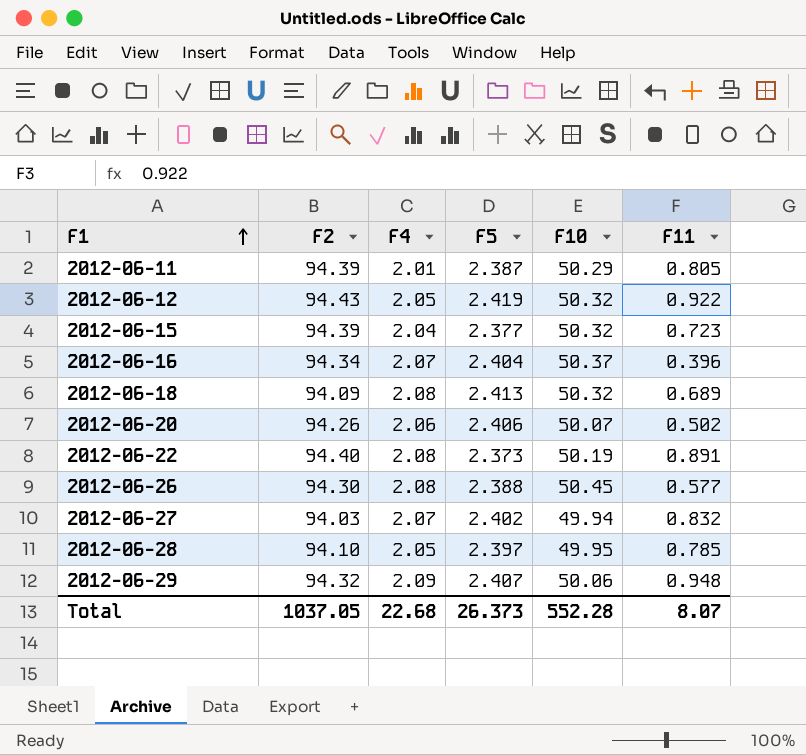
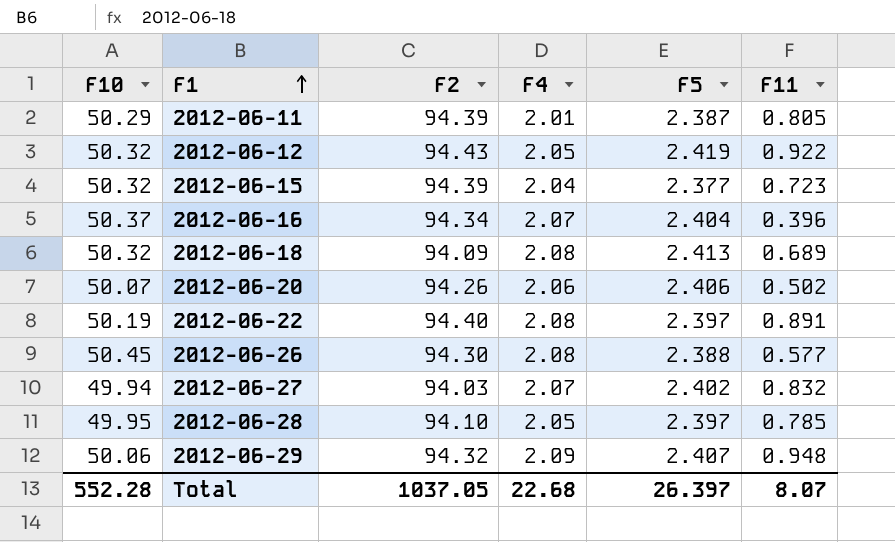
column F10 | position: 5 -> 1
2012-06-22 | F5: 2.373 -> 2.397
Total | F5: 26.373 -> 26.397

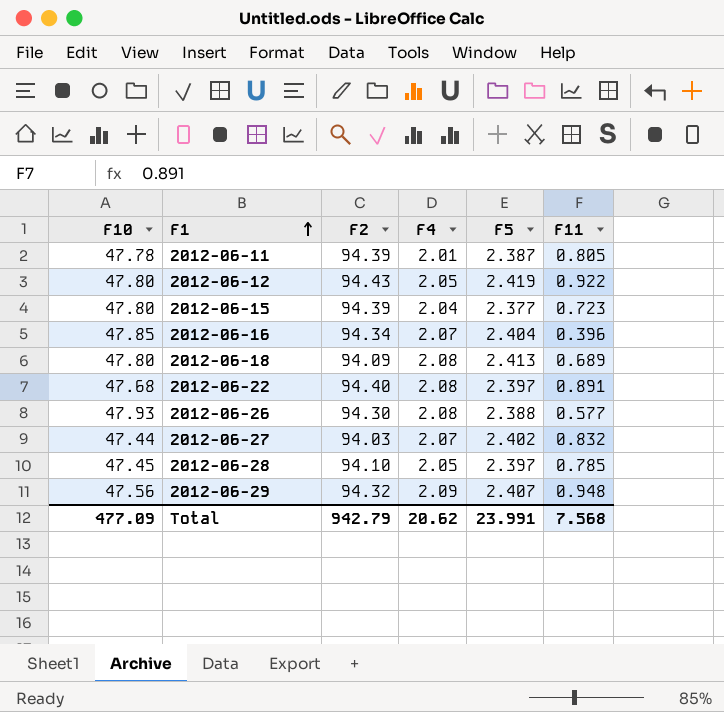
row 2012-06-20: 50.07 | 94.26 | 2.06 | 2.406 | 0.502 -> none
2012-06-11 | F10: 50.29 -> 47.78
2012-06-12 | F10: 50.32 -> 47.80
2012-06-15 | F10: 50.32 -> 47.80
2012-06-16 | F10: 50.37 -> 47.85
2012-06-18 | F10: 50.32 -> 47.80
2012-06-22 | F10: 50.19 -> 47.68
2012-06-26 | F10: 50.45 -> 47.93
2012-06-27 | F10: 49.94 -> 47.44
2012-06-28 | F10: 49.95 -> 47.45
2012-06-29 | F10: 50.06 -> 47.56
Total | F10: 552.28 -> 477.09
Total | F2: 1037.05 -> 942.79
Total | F4: 22.68 -> 20.62
Total | F5: 26.397 -> 23.991
Total | F11: 8.07 -> 7.568

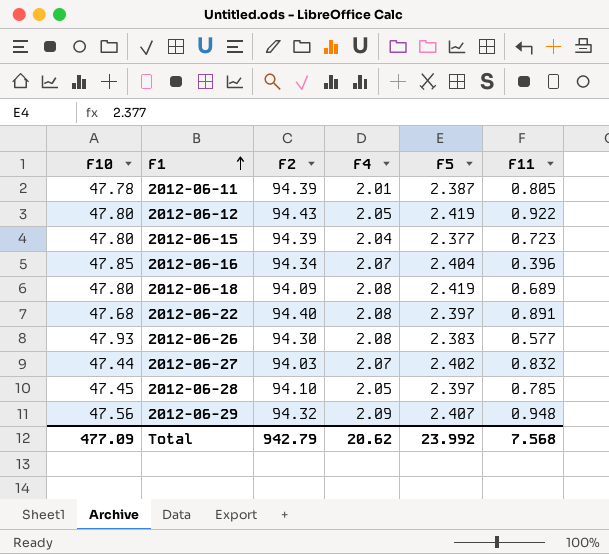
2012-06-18 | F5: 2.413 -> 2.419
2012-06-26 | F5: 2.388 -> 2.383
Total | F5: 23.991 -> 23.992

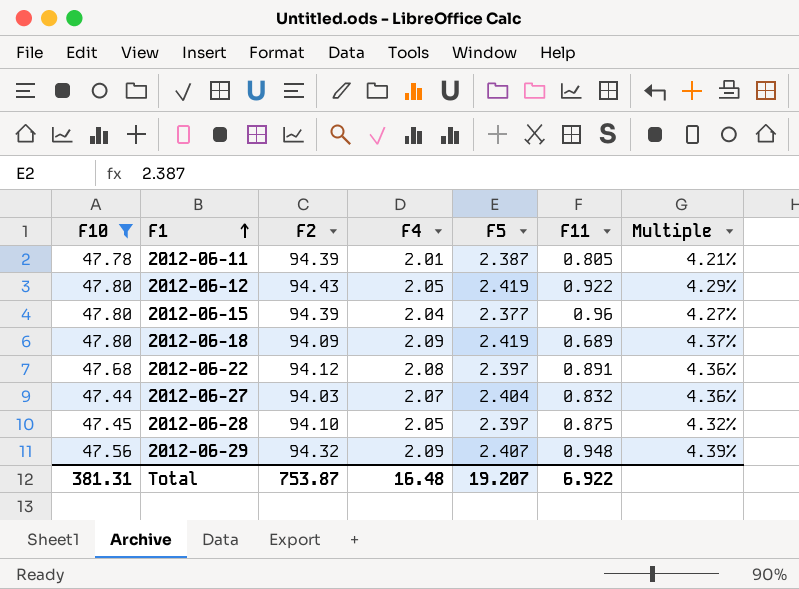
filter: none -> F10 <= 47.80
column Multiple | formula: none -> [F4] / [F10]
2012-06-15 | F11: 0.723 -> 0.96
2012-06-18 | F4: 2.08 -> 2.09
2012-06-22 | F2: 94.40 -> 94.12
2012-06-27 | F5: 2.402 -> 2.404
2012-06-28 | F11: 0.785 -> 0.875
Total | F10: 477.09 -> 381.31
Total | F2: 942.79 -> 753.87
Total | F4: 20.62 -> 16.48
Total | F5: 23.992 -> 19.207
Total | F11: 7.568 -> 6.922

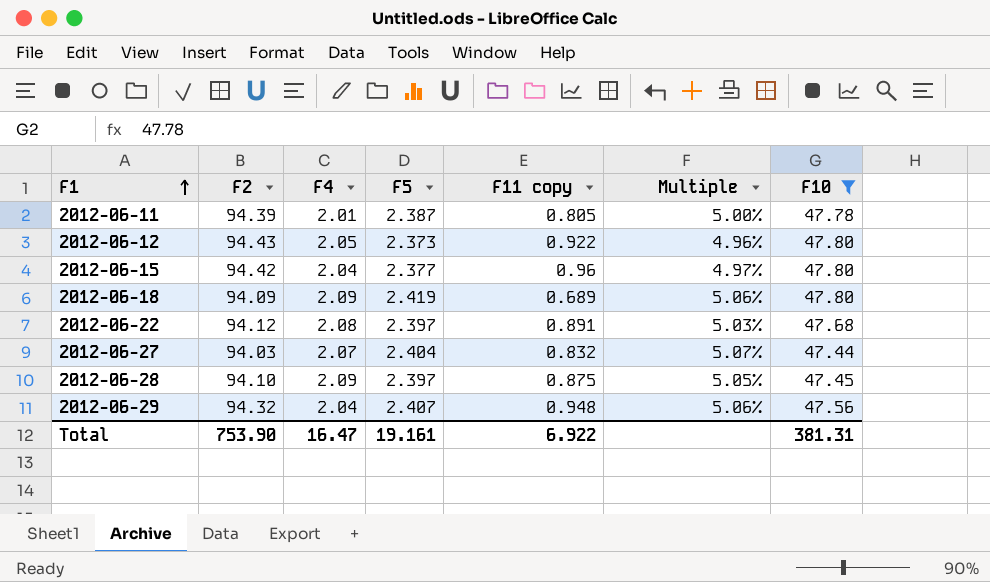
column name: F11 -> F11 copy
column Multiple | formula: [F4] / [F10] -> [F5] / [F10]
column F10 | position: 1 -> 7
2012-06-12 | F5: 2.419 -> 2.373
2012-06-15 | F2: 94.39 -> 94.42
2012-06-28 | F4: 2.05 -> 2.09
2012-06-29 | F4: 2.09 -> 2.04
Total | F2: 753.87 -> 753.90
Total | F4: 16.48 -> 16.47
Total | F5: 19.207 -> 19.161

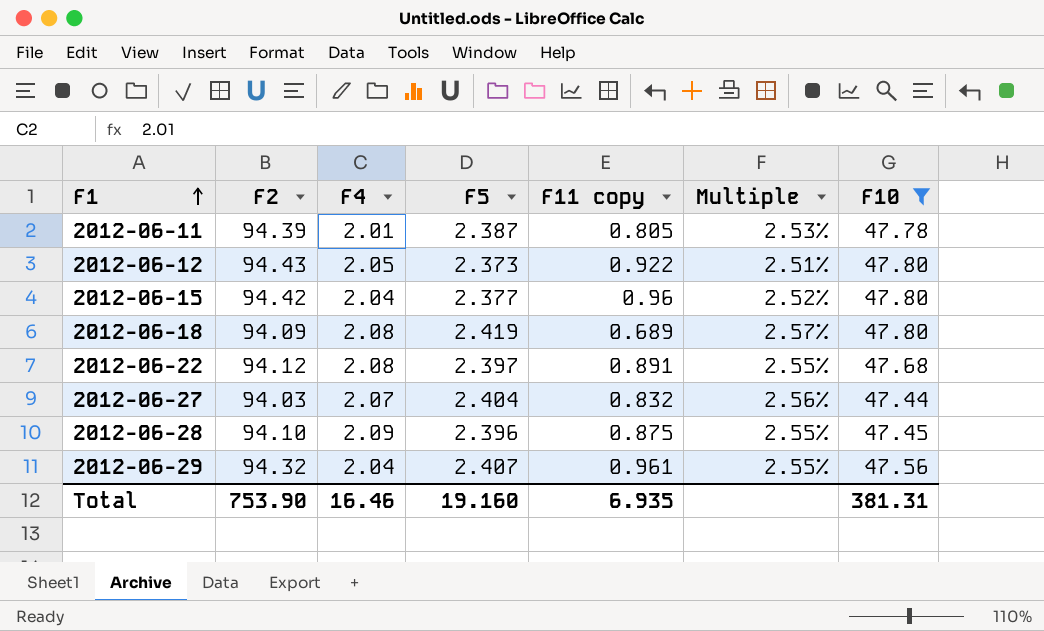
column Multiple | formula: [F5] / [F10] -> [F5] / [F2]
2012-06-18 | F4: 2.09 -> 2.08
2012-06-28 | F5: 2.397 -> 2.396
2012-06-29 | F11 copy: 0.948 -> 0.961
Total | F4: 16.47 -> 16.46
Total | F5: 19.161 -> 19.160
Total | F11 copy: 6.922 -> 6.935

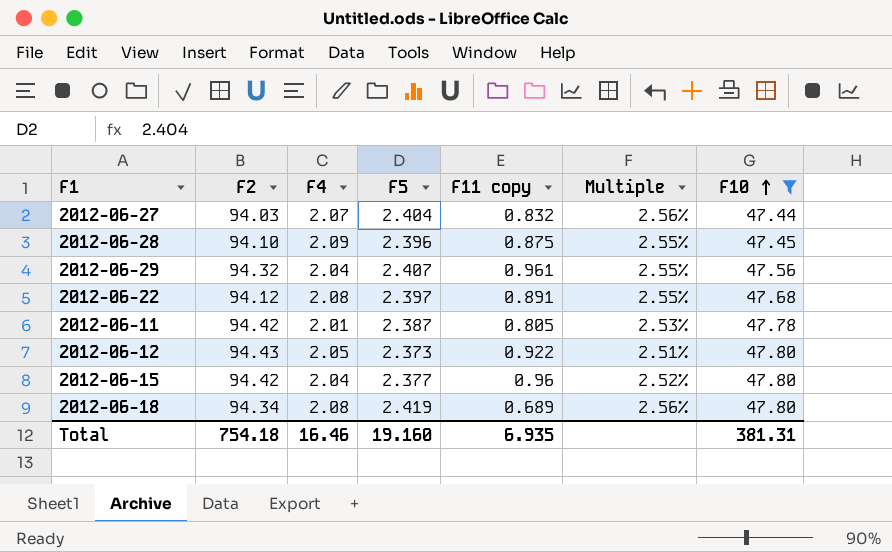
row order: F1 ascending -> F10 ascending
2012-06-11 | F2: 94.39 -> 94.42
2012-06-18 | F2: 94.09 -> 94.34
2012-06-18 | Multiple: 2.57% -> 2.56%
Total | F2: 753.90 -> 754.18

